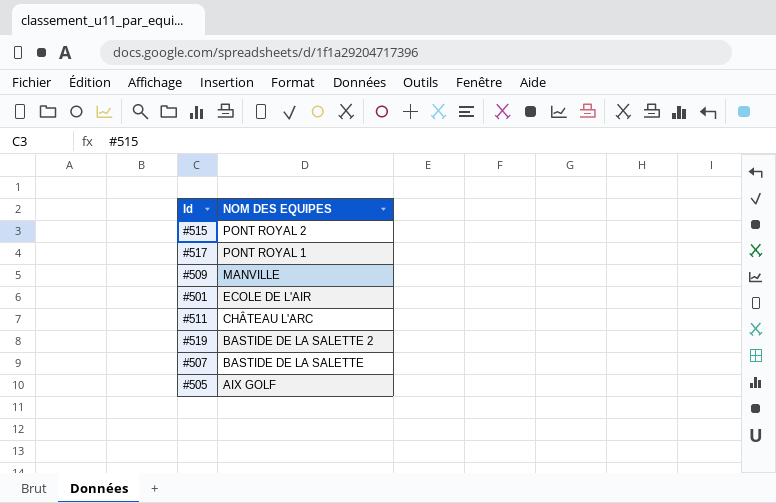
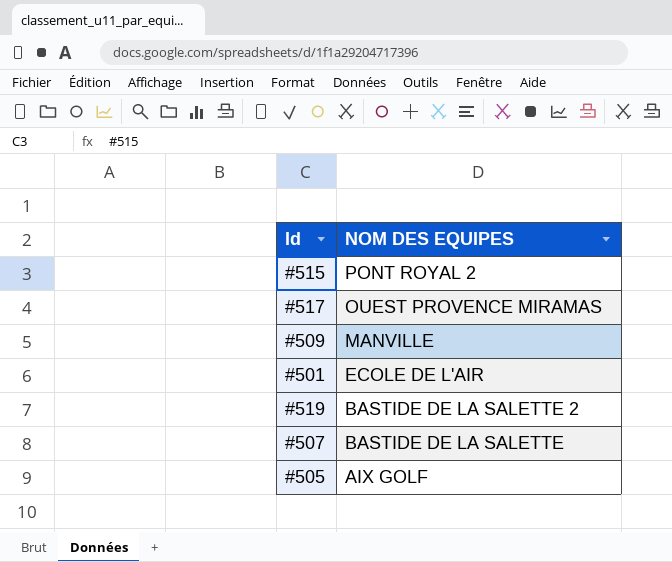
row #511: CHÂTEAU L'ARC -> none
#517 | NOM DES EQUIPES: PONT ROYAL 1 -> OUEST PROVENCE MIRAMAS

